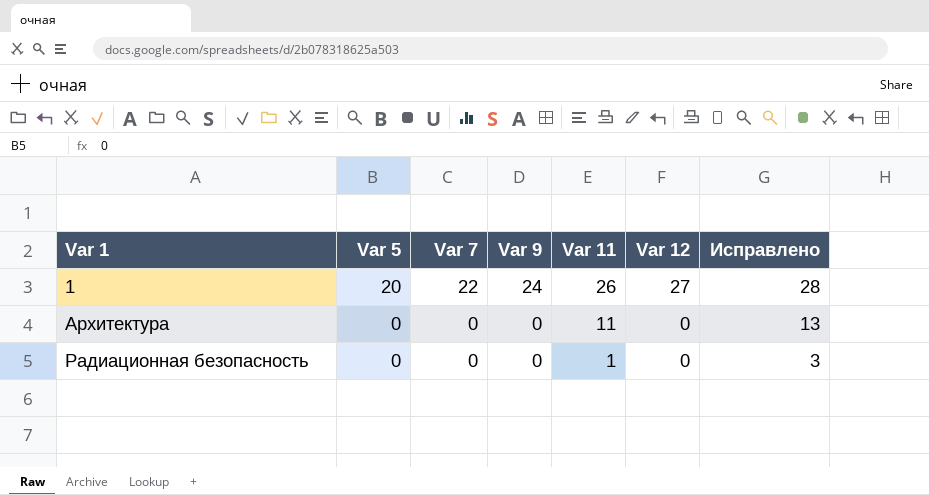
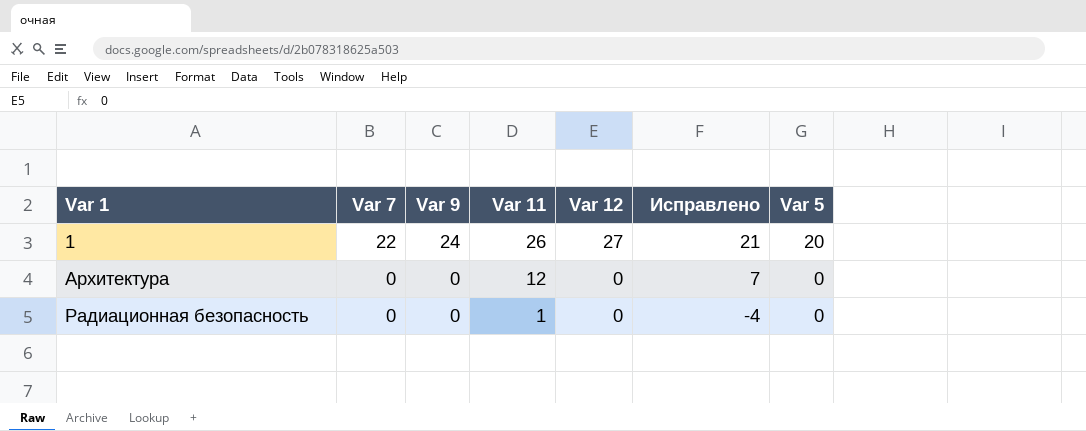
column Исправлено | formula: [Var 11] + 2 -> [Var 11] - 5
column Var 5 | position: 2 -> 7
Архитектура | Var 11: 11 -> 12

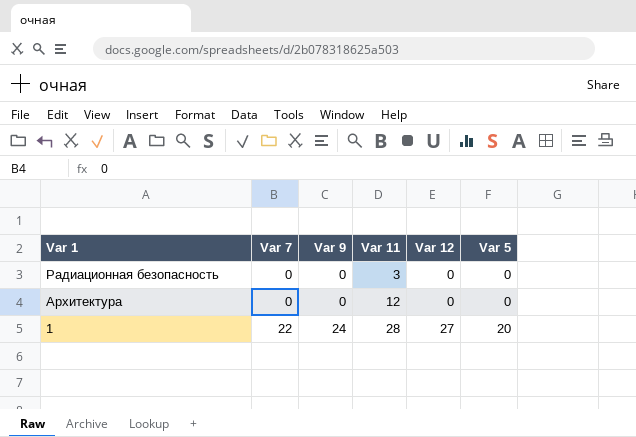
row order: Var 1 ascending -> Var 1 descending
column Исправлено | formula: [Var 11] - 5 -> none
Радиационная безопасность | Var 11: 1 -> 3
1 | Var 11: 26 -> 28

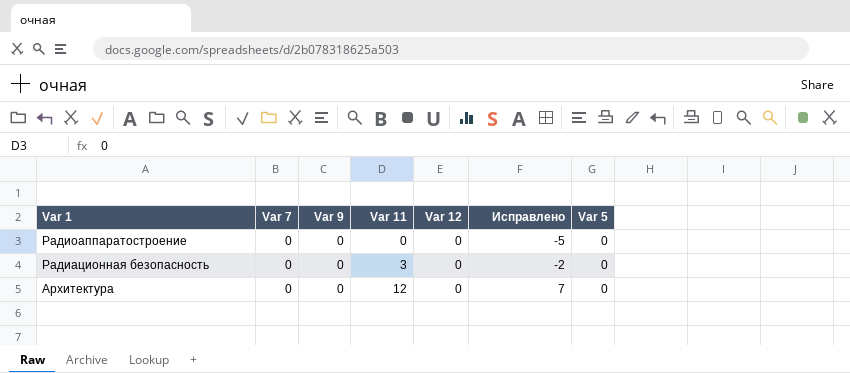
column Исправлено | formula: none -> [Var 11] - 5
row 1: 22 | 24 | 28 | 27 | 20 -> none
row Радиоаппаратостроение: none -> 0 | 0 | 0 | 0 | -5 | 0

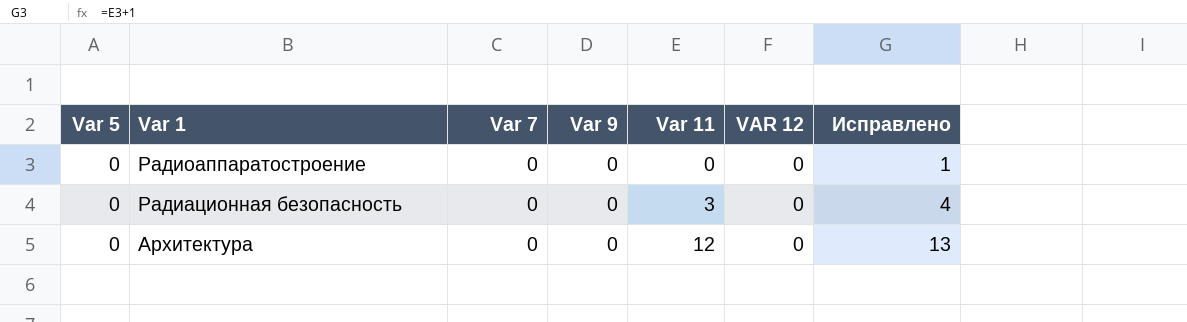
column Var 5 | position: 7 -> 1
column name: Var 12 -> VAR 12
column Исправлено | formula: [Var 11] - 5 -> [Var 11] + 1

